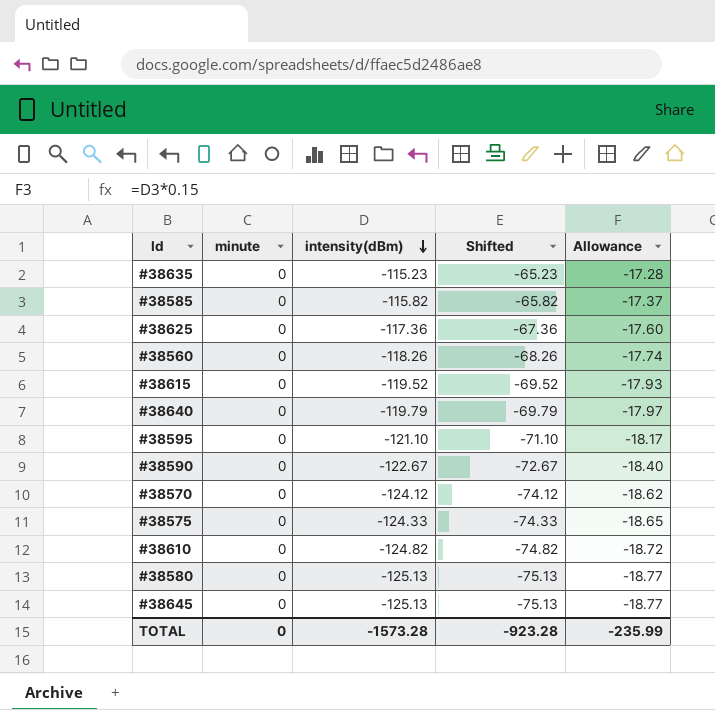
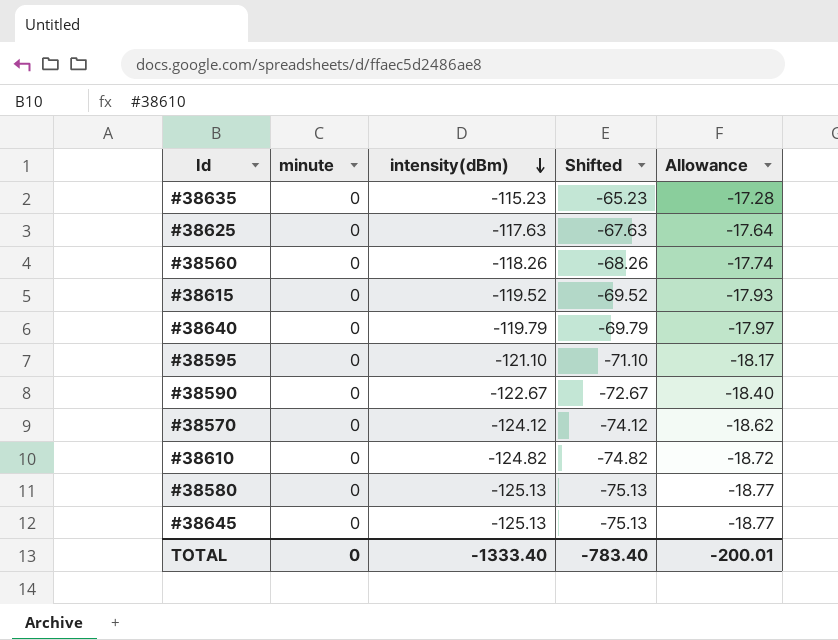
row #38585: 0 | -115.82 | -65.82 | -17.37 -> none
row #38575: 0 | -124.33 | -74.33 | -18.65 -> none
#38625 | intensity(dBm): -117.36 -> -117.63
#38625 | Shifted: -67.36 -> -67.63
#38625 | Allowance: -17.60 -> -17.64
TOTAL | intensity(dBm): -1573.28 -> -1333.40
TOTAL | Shifted: -923.28 -> -783.40
TOTAL | Allowance: -235.99 -> -200.01

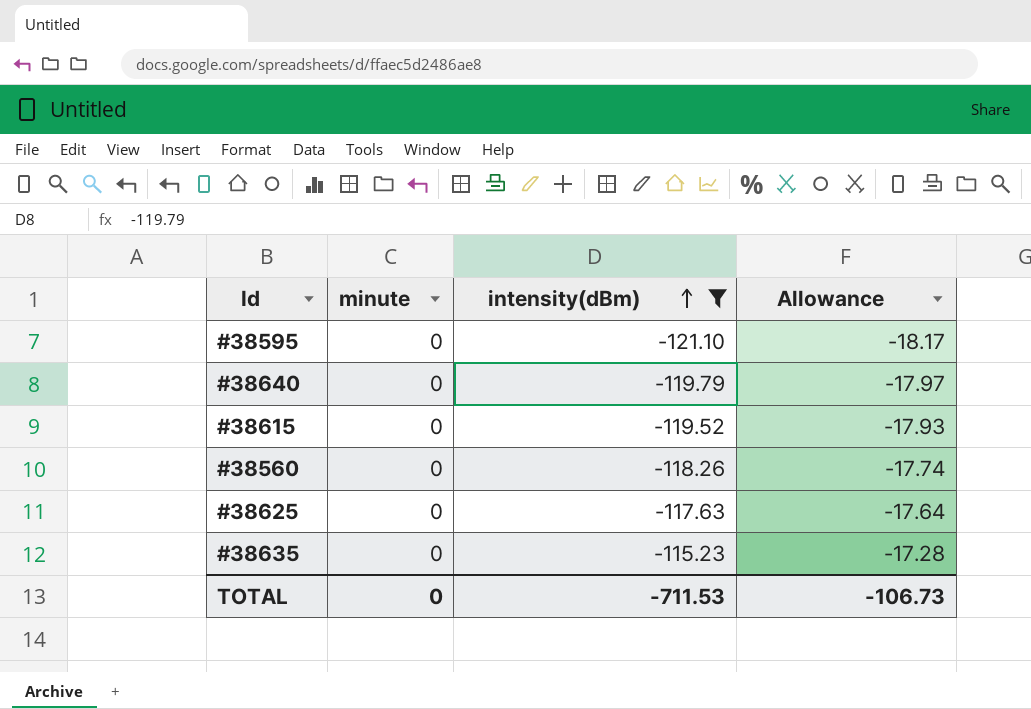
filter: none -> intensity(dBm) >= -121.10
row order: intensity(dBm) descending -> intensity(dBm) ascending
column Shifted | formula: [intensity(dBm)] + 50 -> none
TOTAL | intensity(dBm): -1333.40 -> -711.53
TOTAL | Allowance: -200.01 -> -106.73

